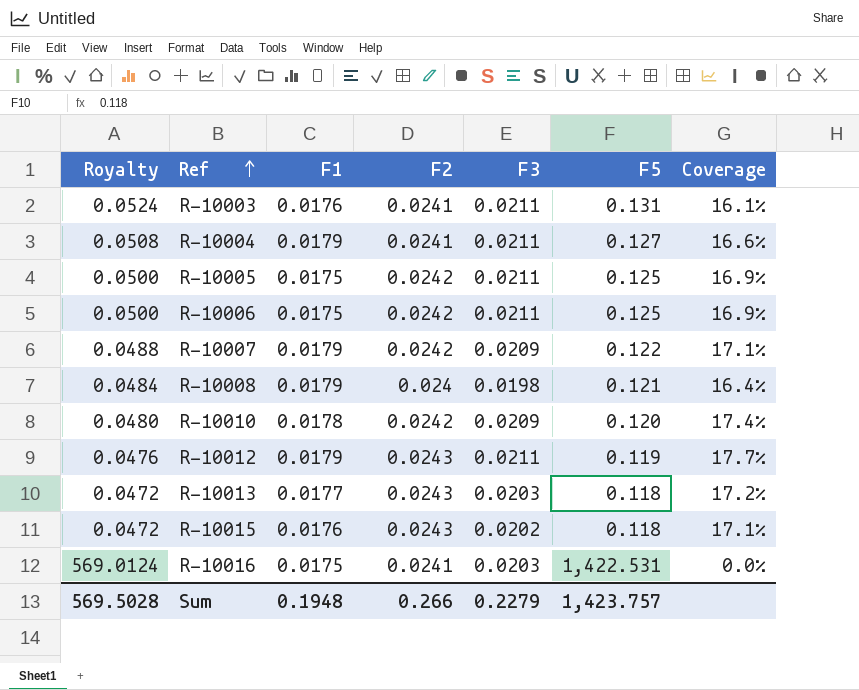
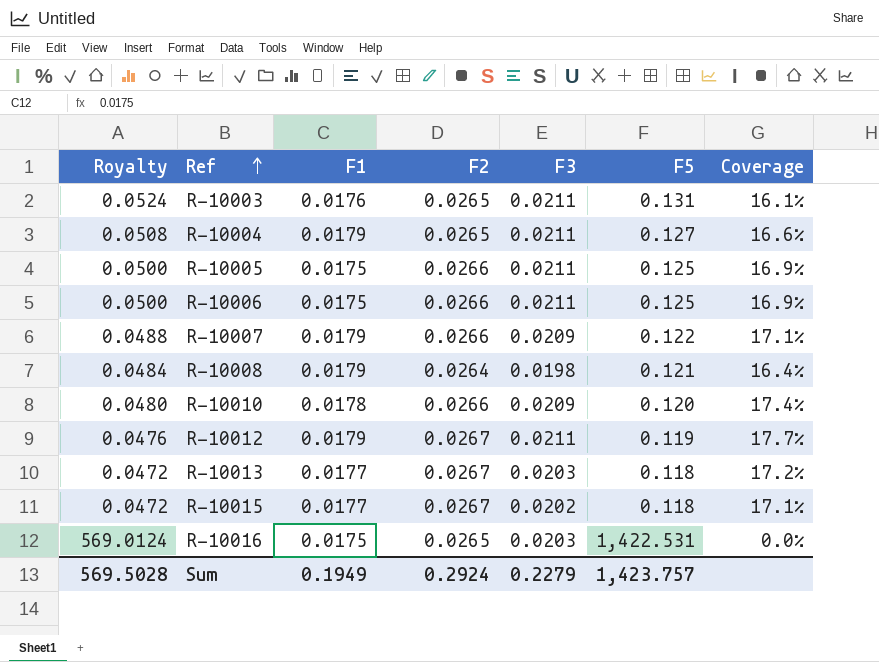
R-10003 | F2: 0.0241 -> 0.0265
R-10004 | F2: 0.0241 -> 0.0265
R-10005 | F2: 0.0242 -> 0.0266
R-10006 | F2: 0.0242 -> 0.0266
R-10007 | F2: 0.0242 -> 0.0266
R-10008 | F2: 0.024 -> 0.0264
R-10010 | F2: 0.0242 -> 0.0266
R-10012 | F2: 0.0243 -> 0.0267
R-10013 | F2: 0.0243 -> 0.0267
R-10015 | F1: 0.0176 -> 0.0177
R-10015 | F2: 0.0243 -> 0.0267
R-10016 | F2: 0.0241 -> 0.0265
Sum | F1: 0.1948 -> 0.1949
Sum | F2: 0.266 -> 0.2924

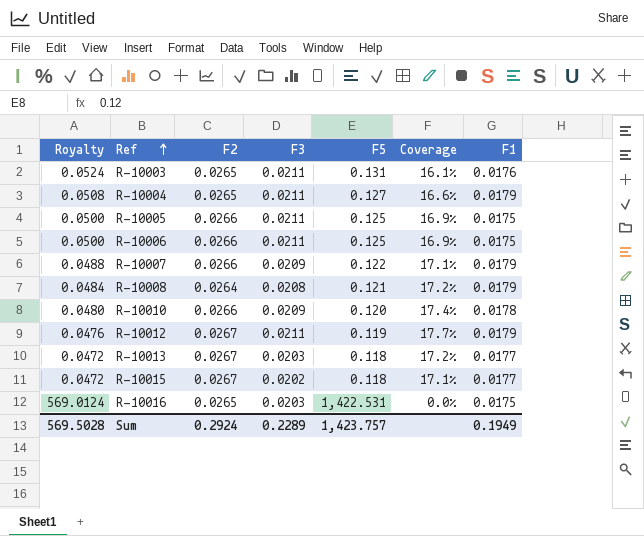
column F1 | position: 3 -> 7
R-10008 | F3: 0.0198 -> 0.0208
R-10008 | Coverage: 16.4% -> 17.2%
Sum | F3: 0.2279 -> 0.2289

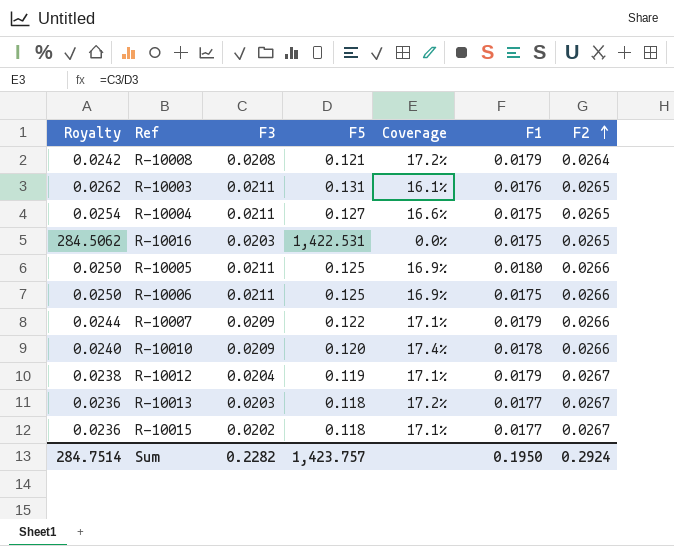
row order: Ref ascending -> F2 ascending
column Royalty | formula: [F5] * 0.4 -> [F5] * 0.2
column F2 | position: 3 -> 7
R-10004 | F1: 0.0179 -> 0.0175
R-10005 | F1: 0.0175 -> 0.0180
R-10012 | F3: 0.0211 -> 0.0204
R-10012 | Coverage: 17.7% -> 17.1%
Sum | Royalty: 569.5028 -> 284.7514
Sum | F3: 0.2289 -> 0.2282
Sum | F1: 0.1949 -> 0.1950

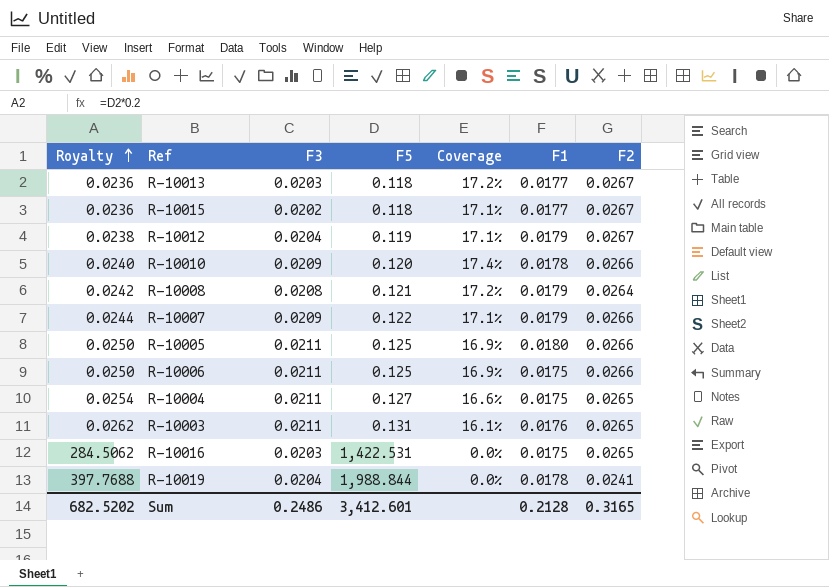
row order: F2 ascending -> Royalty ascending
row R-10019: none -> 397.7688 | 0.0204 | 1,988.844 | 0.0% | 0.0178 | 0.0241
Sum | Royalty: 284.7514 -> 682.5202
Sum | F3: 0.2282 -> 0.2486
Sum | F5: 1,423.757 -> 3,412.601
Sum | F1: 0.1950 -> 0.2128
Sum | F2: 0.2924 -> 0.3165

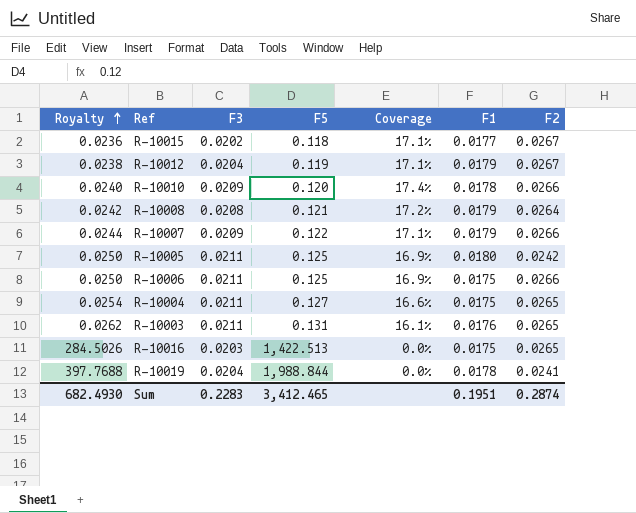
row R-10013: 0.0236 | 0.0203 | 0.118 | 17.2% | 0.0177 | 0.0267 -> none
R-10005 | F2: 0.0266 -> 0.0242
R-10016 | Royalty: 284.5062 -> 284.5026
R-10016 | F5: 1,422.531 -> 1,422.513
Sum | Royalty: 682.5202 -> 682.4930
Sum | F3: 0.2486 -> 0.2283
Sum | F5: 3,412.601 -> 3,412.465
Sum | F1: 0.2128 -> 0.1951
Sum | F2: 0.3165 -> 0.2874

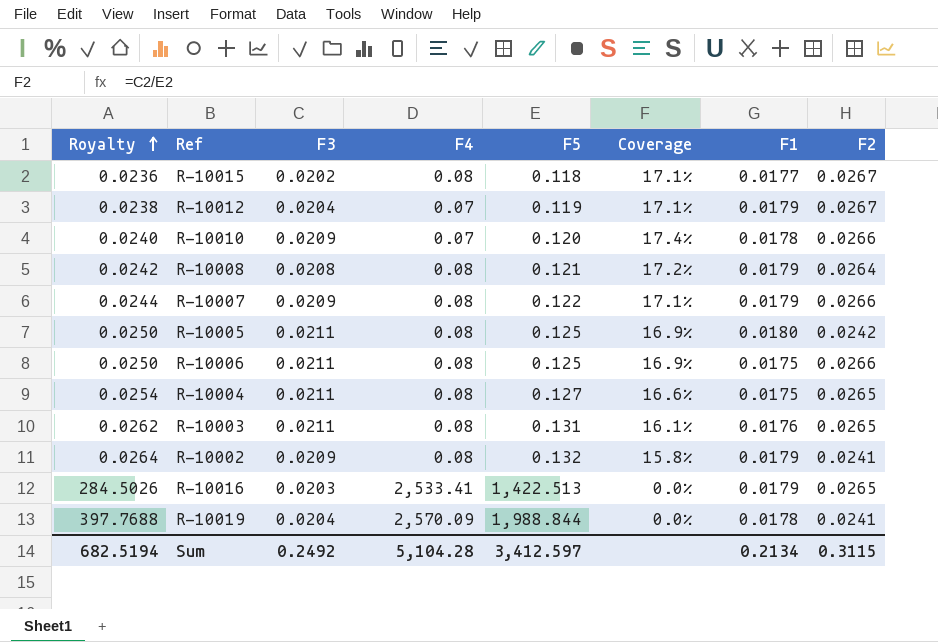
column F4 | position: none -> 4
row R-10002: none -> 0.0264 | 0.0209 | 0.08 | 0.132 | 15.8% | 0.0179 | 0.0241
R-10016 | F1: 0.0175 -> 0.0179
Sum | Royalty: 682.4930 -> 682.5194
Sum | F3: 0.2283 -> 0.2492
Sum | F5: 3,412.465 -> 3,412.597
Sum | F1: 0.1951 -> 0.2134
Sum | F2: 0.2874 -> 0.3115

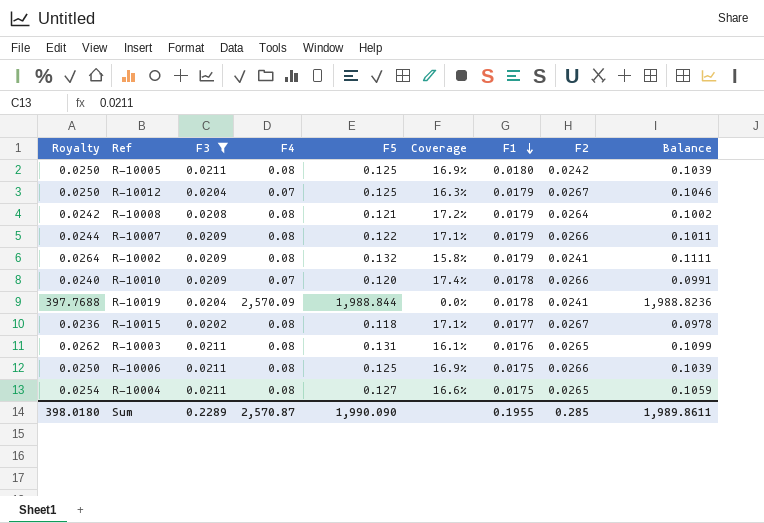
filter: none -> F3 != 0.0203
row order: Royalty ascending -> F1 descending
column Balance | formula: none -> [F5] - [F3]
R-10012 | Royalty: 0.0238 -> 0.0250
R-10012 | F5: 0.119 -> 0.125
R-10012 | Coverage: 17.1% -> 16.3%
Sum | Royalty: 682.5194 -> 398.0180
Sum | F3: 0.2492 -> 0.2289
Sum | F4: 5,104.28 -> 2,570.87
Sum | F5: 3,412.597 -> 1,990.090
Sum | F1: 0.2134 -> 0.1955
Sum | F2: 0.3115 -> 0.285

